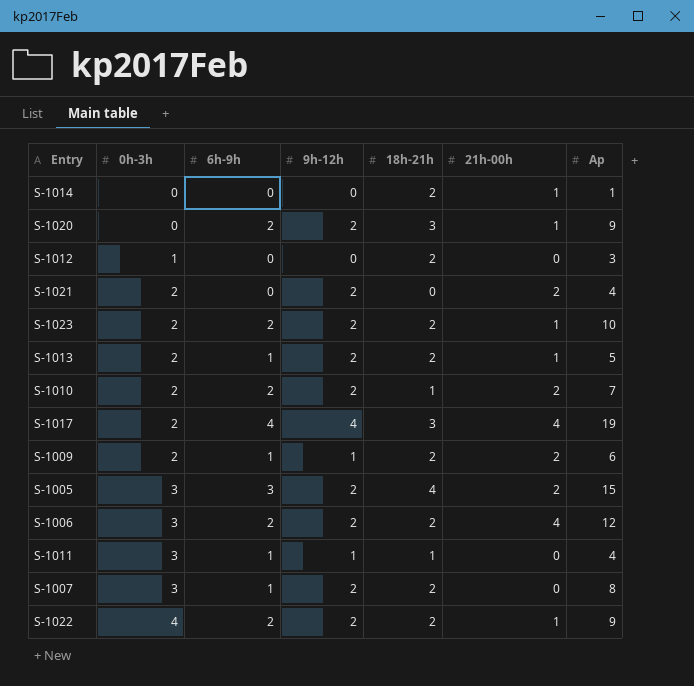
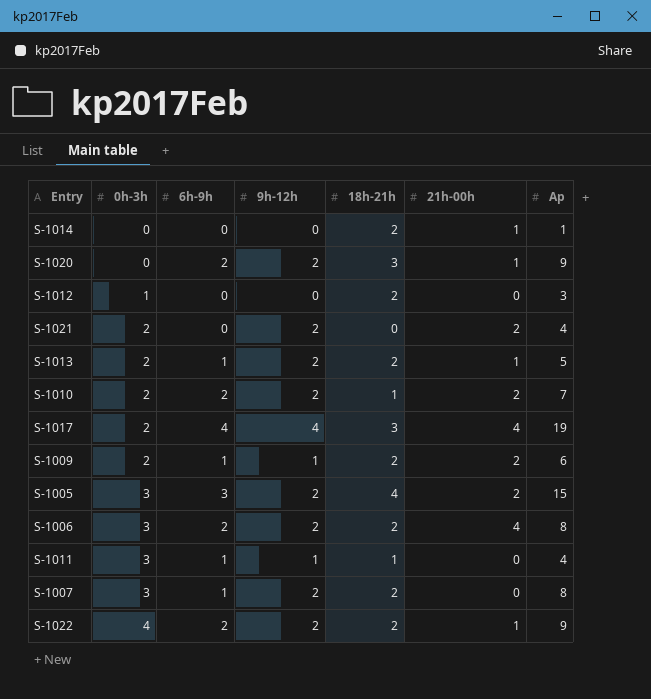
row S-1023: 2 | 2 | 2 | 2 | 1 | 10 -> none
S-1006 | Ap: 12 -> 8

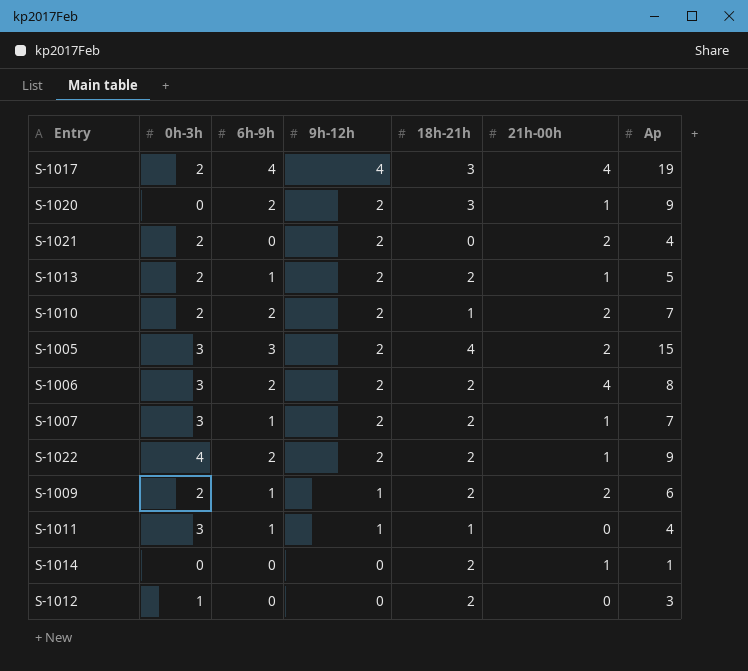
row order: 0h-3h ascending -> 9h-12h descending
S-1007 | 21h-00h: 0 -> 1
S-1007 | Ap: 8 -> 7

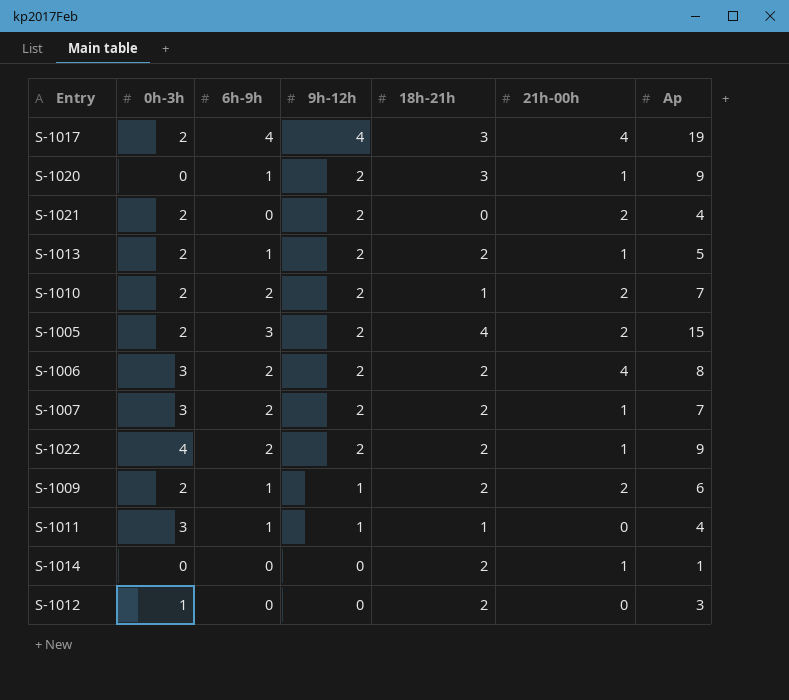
S-1020 | 6h-9h: 2 -> 1
S-1005 | 0h-3h: 3 -> 2
S-1007 | 6h-9h: 1 -> 2

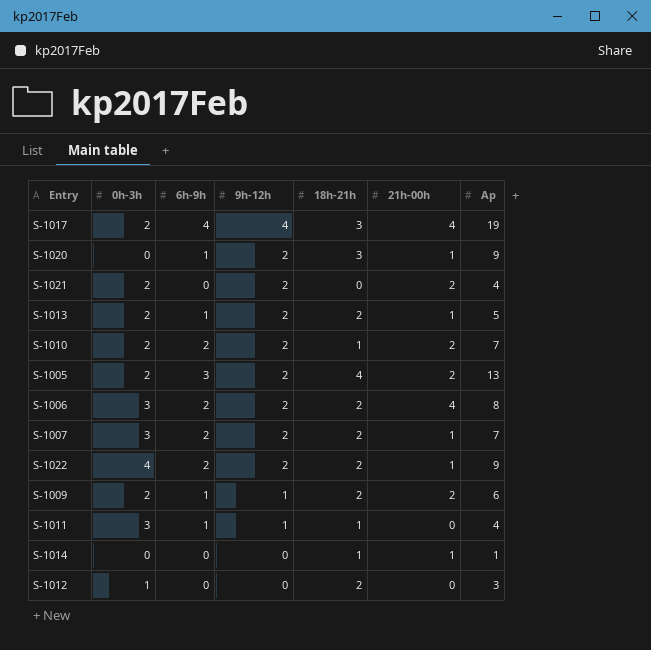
S-1005 | Ap: 15 -> 13
S-1014 | 18h-21h: 2 -> 1

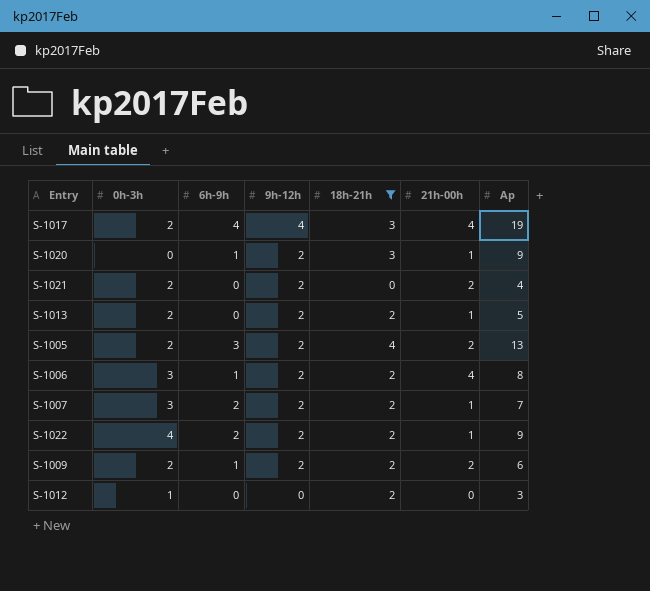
filter: none -> 18h-21h != 1
S-1013 | 6h-9h: 1 -> 0
S-1006 | 6h-9h: 2 -> 1
S-1009 | 9h-12h: 1 -> 2

